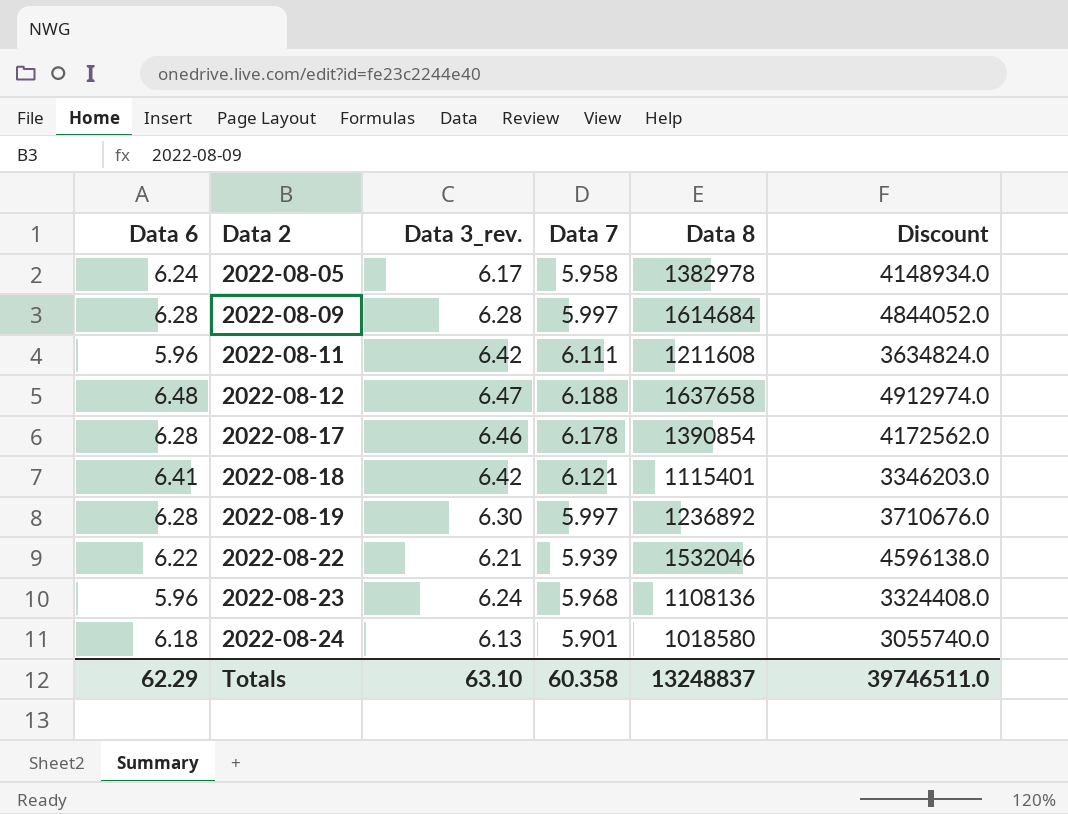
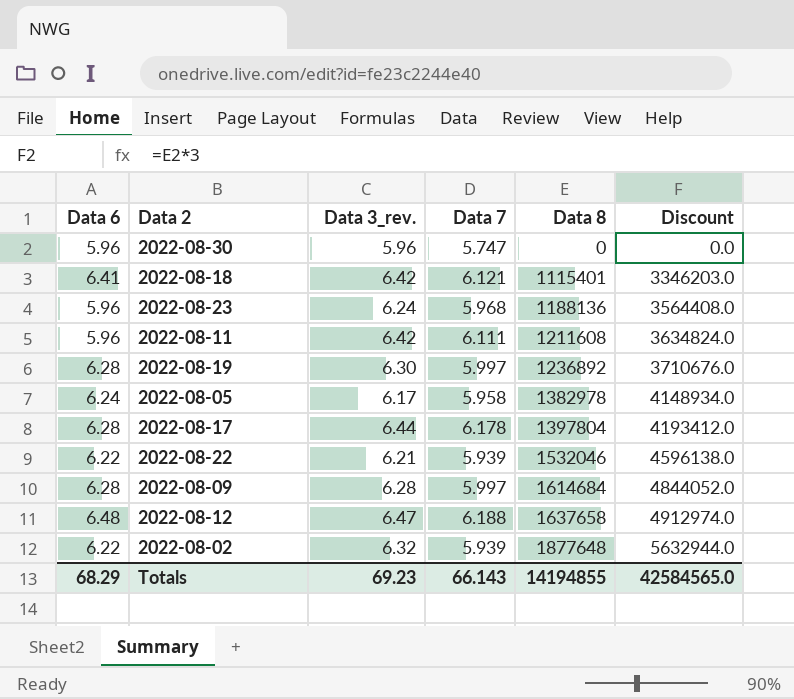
row order: Data 2 ascending -> Data 8 ascending
row 2022-08-24: 6.18 | 6.13 | 5.901 | 1018580 | 3055740.0 -> none
row 2022-08-30: none -> 5.96 | 5.96 | 5.747 | 0 | 0.0
2022-08-23 | Data 8: 1108136 -> 1188136
2022-08-23 | Discount: 3324408.0 -> 3564408.0
2022-08-17 | Data 3_rev.: 6.46 -> 6.44
2022-08-17 | Data 8: 1390854 -> 1397804
2022-08-17 | Discount: 4172562.0 -> 4193412.0
row 2022-08-02: none -> 6.22 | 6.32 | 5.939 | 1877648 | 5632944.0
Totals | Data 6: 62.29 -> 68.29
Totals | Data 3_rev.: 63.10 -> 69.23
Totals | Data 7: 60.358 -> 66.143
Totals | Data 8: 13248837 -> 14194855
Totals | Discount: 39746511.0 -> 42584565.0

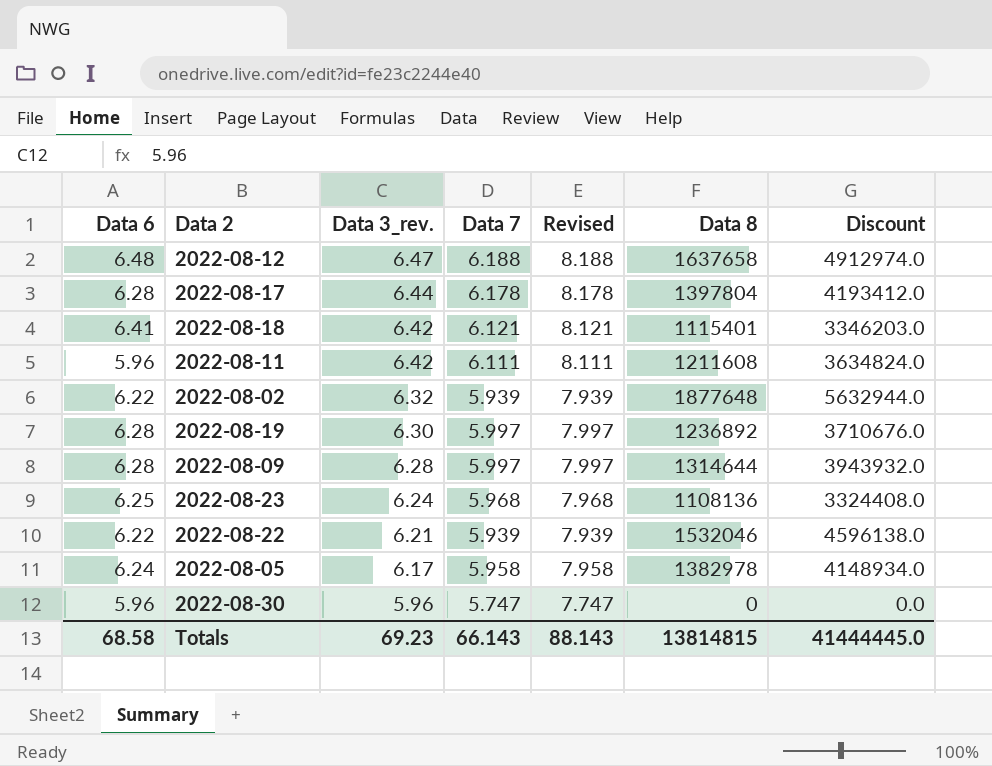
row order: Data 8 ascending -> Data 3_rev. descending
column Revised | formula: none -> [Data 7] + 2
2022-08-09 | Data 8: 1614684 -> 1314644
2022-08-09 | Discount: 4844052.0 -> 3943932.0
2022-08-23 | Data 6: 5.96 -> 6.25
2022-08-23 | Data 8: 1188136 -> 1108136
2022-08-23 | Discount: 3564408.0 -> 3324408.0
Totals | Data 6: 68.29 -> 68.58
Totals | Data 8: 14194855 -> 13814815
Totals | Discount: 42584565.0 -> 41444445.0

